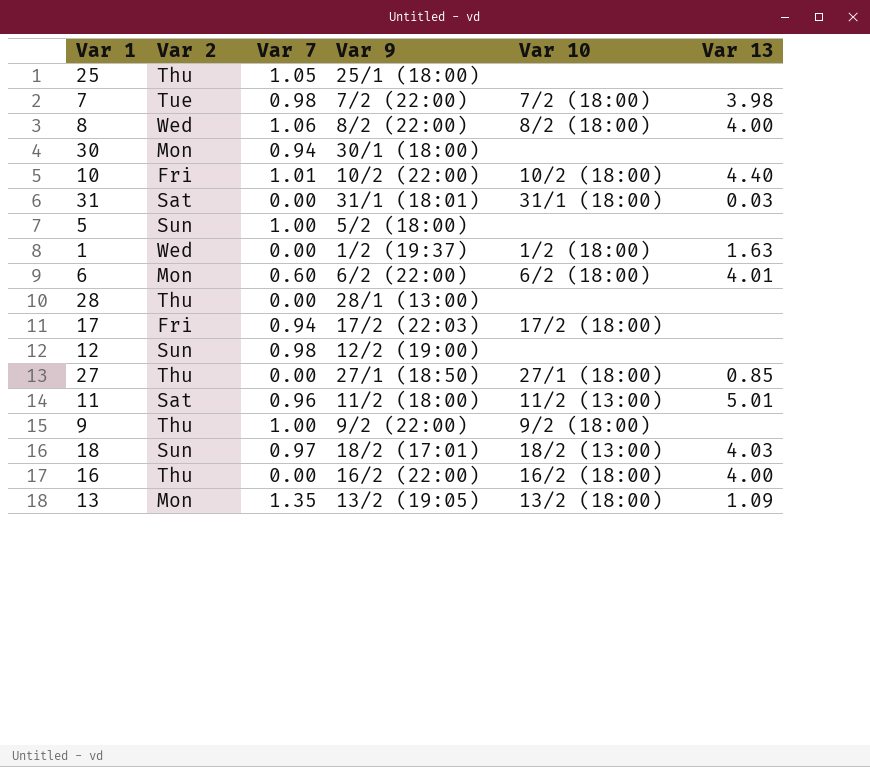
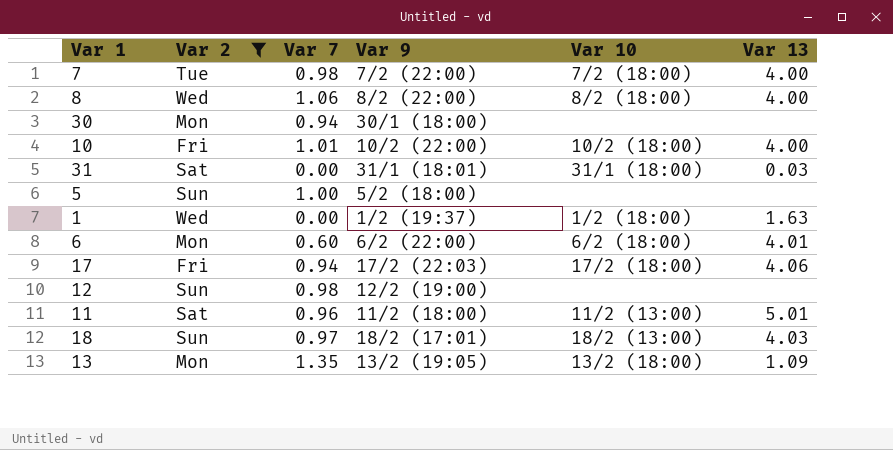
filter: none -> Var 2 != Thu
7 | Var 13: 3.98 -> 4.00
10 | Var 13: 4.40 -> 4.00
17 | Var 13: none -> 4.06

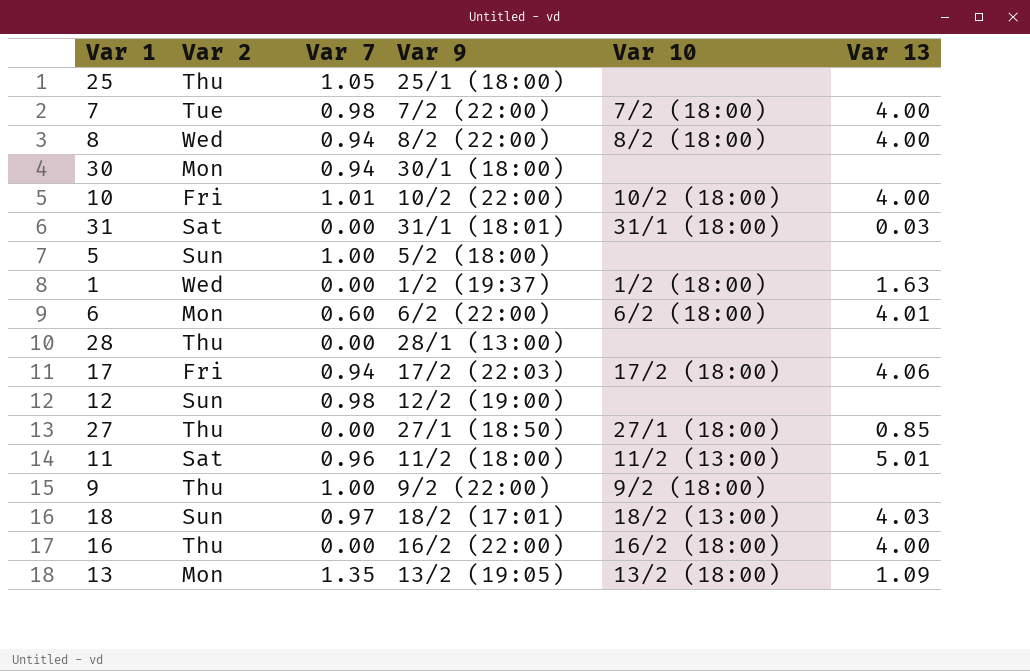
filter: Var 2 != Thu -> none
8 | Var 7: 1.06 -> 0.94

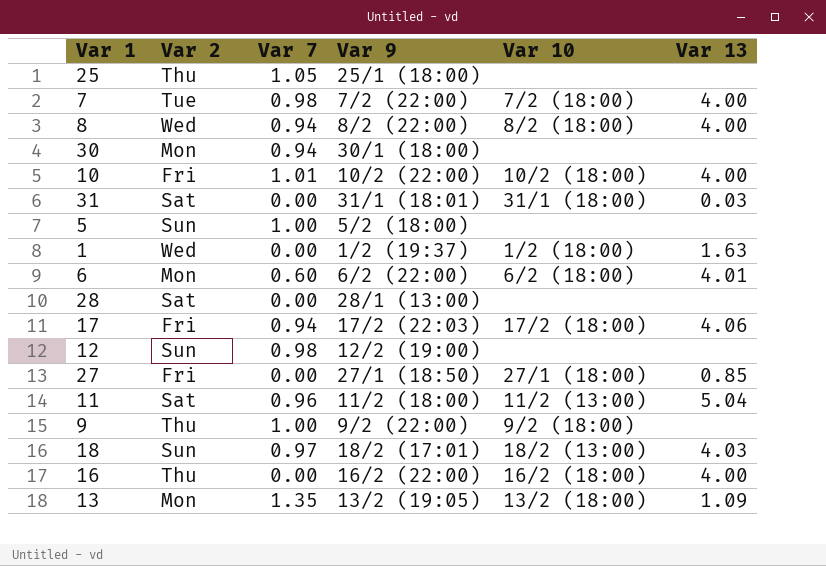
28 | Var 2: Thu -> Sat
27 | Var 2: Thu -> Fri
11 | Var 13: 5.01 -> 5.04

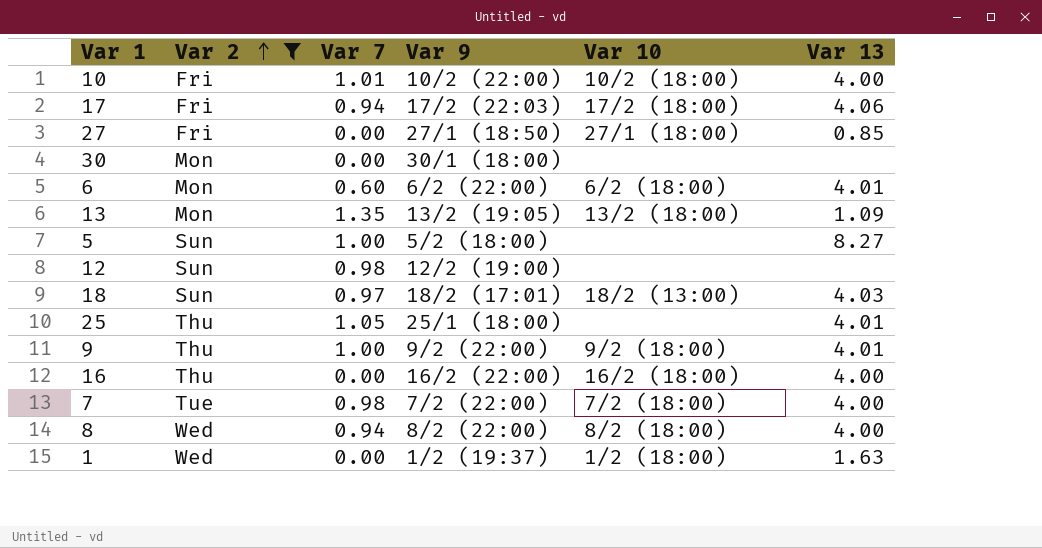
filter: none -> Var 2 != Sat
row order: none -> Var 2 ascending
30 | Var 7: 0.94 -> 0.00
5 | Var 13: none -> 8.27
25 | Var 13: none -> 4.01
9 | Var 13: none -> 4.01

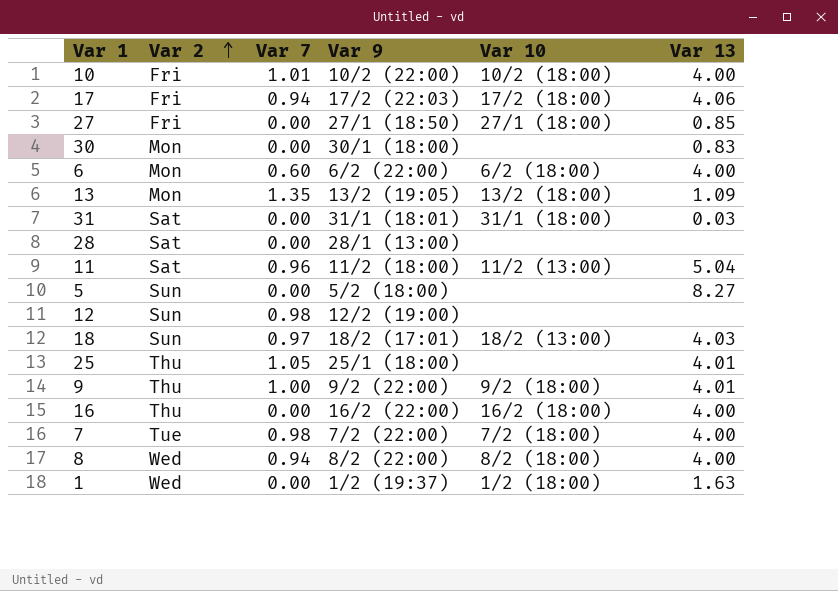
filter: Var 2 != Sat -> none
30 | Var 13: none -> 0.83
6 | Var 13: 4.01 -> 4.00
5 | Var 7: 1.00 -> 0.00

